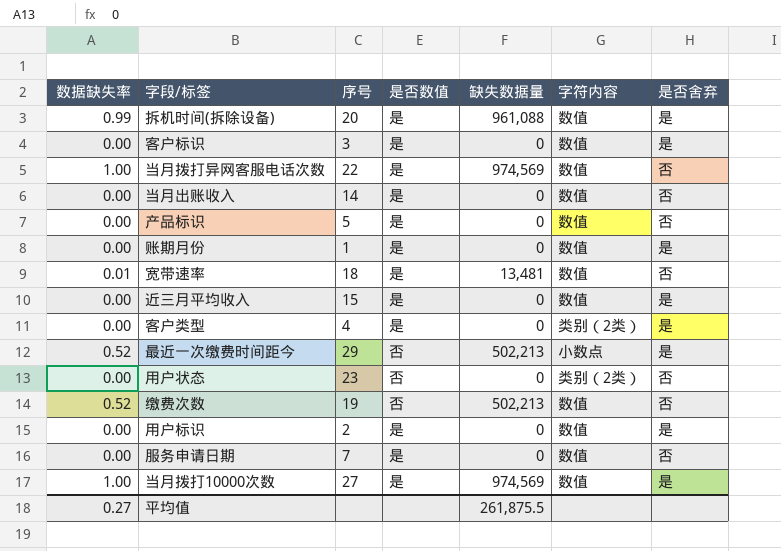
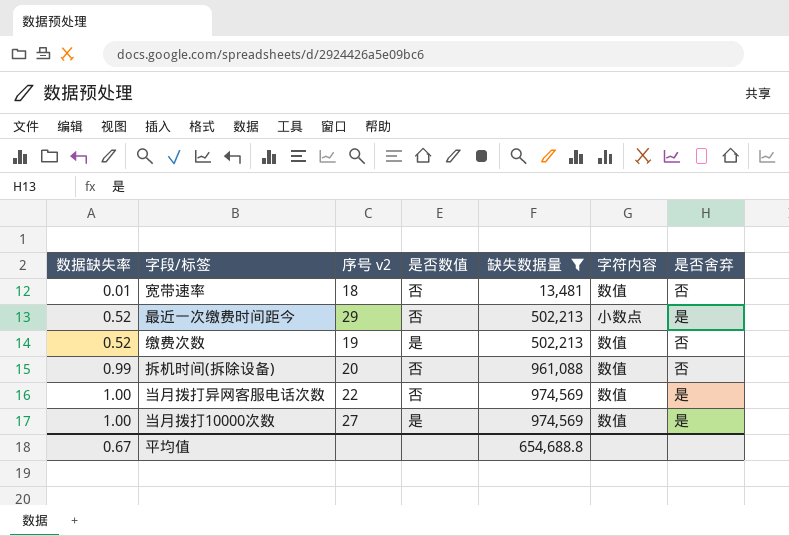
filter: none -> 缺失数据量 != 0
row order: none -> 数据缺失率 ascending
column name: 序号 -> 序号 v2
宽带速率 | 是否数值: 是 -> 否
缴费次数 | 是否数值: 否 -> 是
拆机时间(拆除设备) | 是否数值: 是 -> 否
拆机时间(拆除设备) | 是否舍弃: 是 -> 否
当月拨打异网客服电话次数 | 是否数值: 是 -> 否
当月拨打异网客服电话次数 | 是否舍弃: 否 -> 是
平均值 | 数据缺失率: 0.27 -> 0.67
平均值 | 缺失数据量: 261,875.5 -> 654,688.8

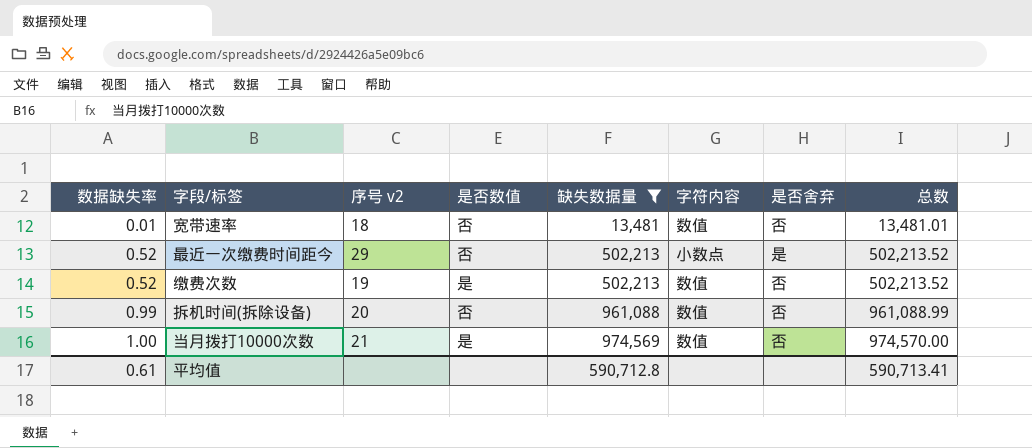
column 总数 | formula: none -> [数据缺失率] + [缺失数据量]
row 当月拨打异网客服电话次数: 1.00 | 22 | 否 | 974,569 | 数值 | 是 -> none
当月拨打10000次数 | 序号 v2: 27 -> 21
当月拨打10000次数 | 是否舍弃: 是 -> 否
平均值 | 数据缺失率: 0.67 -> 0.61
平均值 | 缺失数据量: 654,688.8 -> 590,712.8

